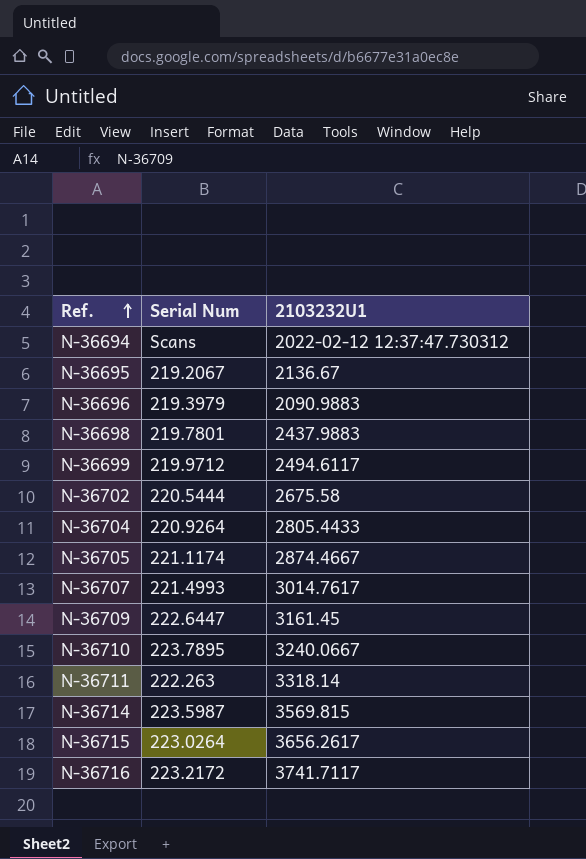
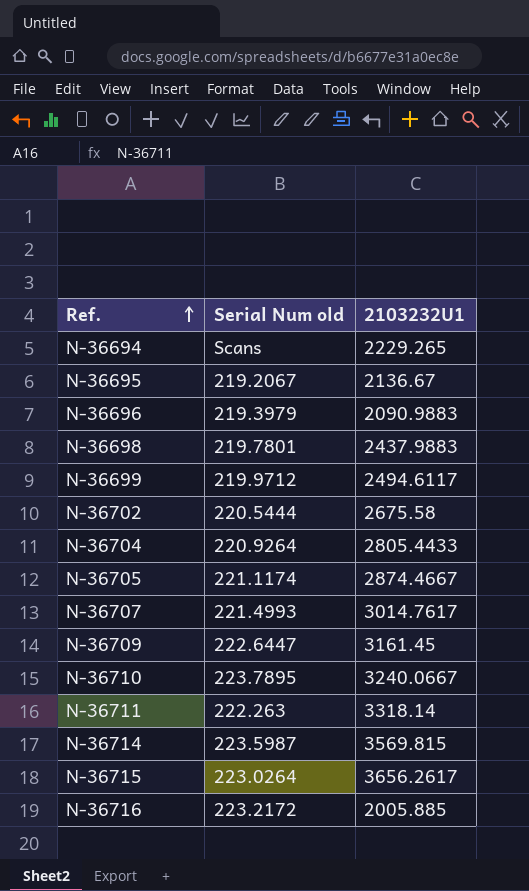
column name: Serial Num -> Serial Num old
N-36694 | 2103232U1: 2022-02-12 12:37:47.730312 -> 2229.265
N-36716 | 2103232U1: 3741.7117 -> 2005.885

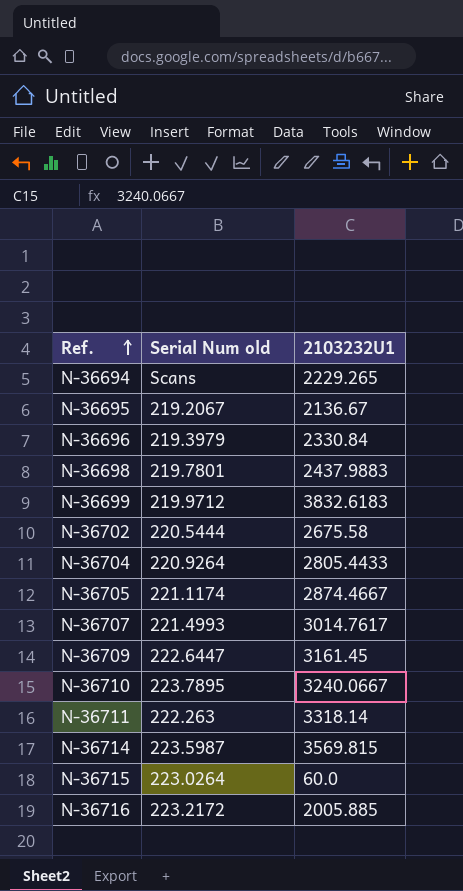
N-36696 | 2103232U1: 2090.9883 -> 2330.84
N-36699 | 2103232U1: 2494.6117 -> 3832.6183
N-36715 | 2103232U1: 3656.2617 -> 60.0

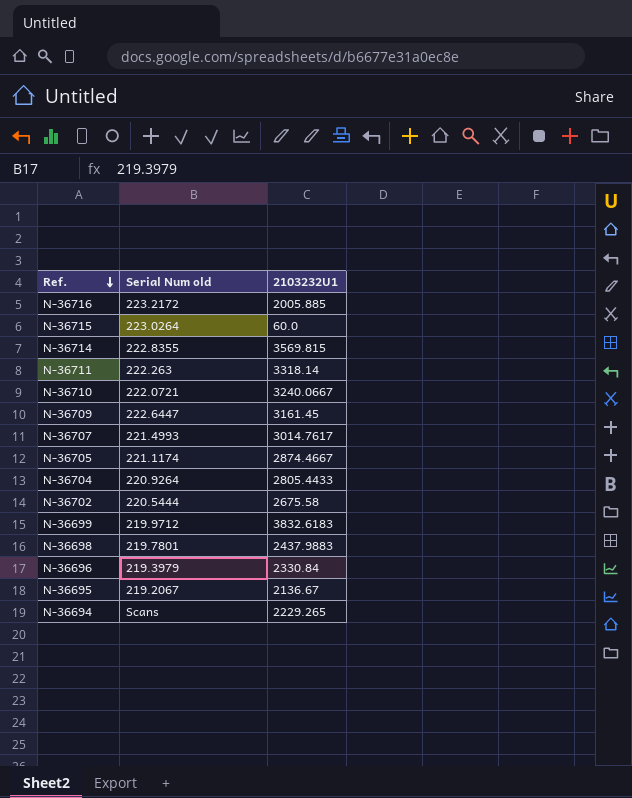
row order: Ref. ascending -> Ref. descending
N-36714 | Serial Num old: 223.5987 -> 222.8355
N-36710 | Serial Num old: 223.7895 -> 222.0721

